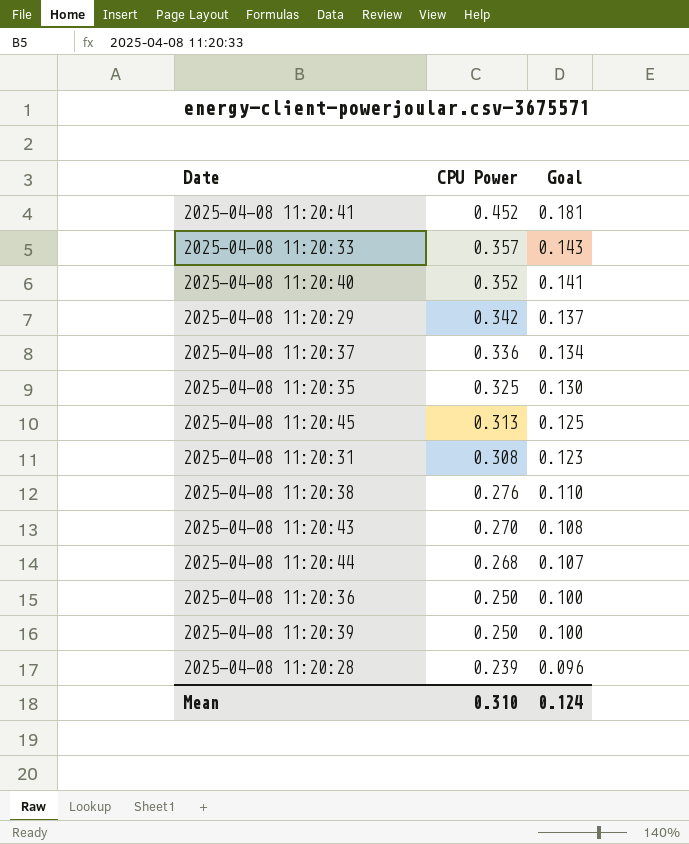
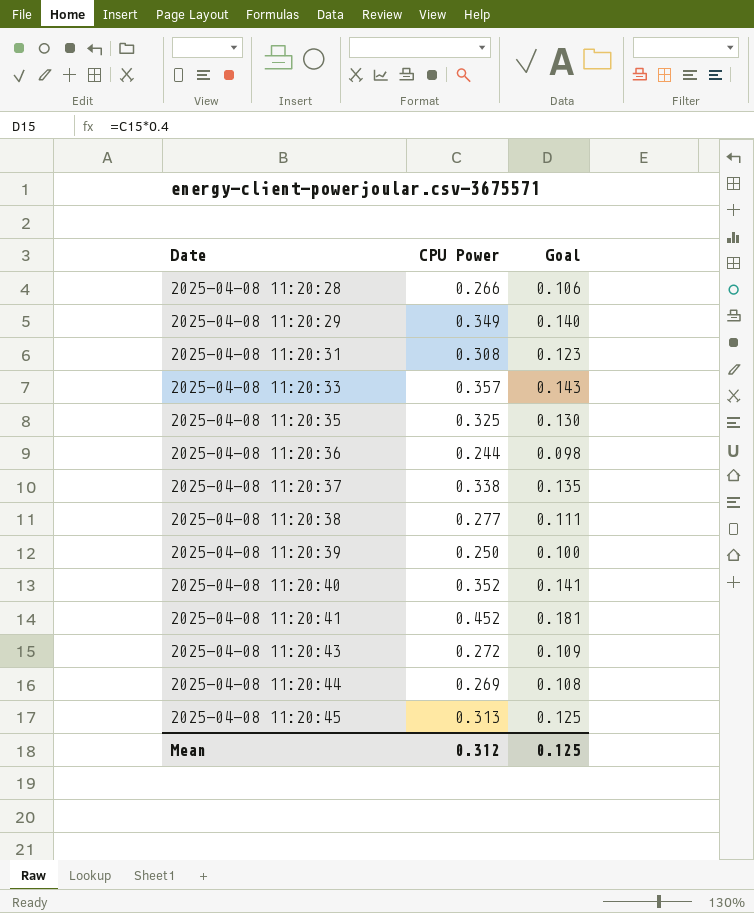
row order: CPU Power descending -> Date ascending
2025-04-08 11:20:28 | CPU Power: 0.239 -> 0.266
2025-04-08 11:20:28 | Goal: 0.096 -> 0.106
2025-04-08 11:20:29 | CPU Power: 0.342 -> 0.349
2025-04-08 11:20:29 | Goal: 0.137 -> 0.140
2025-04-08 11:20:36 | CPU Power: 0.250 -> 0.244
2025-04-08 11:20:36 | Goal: 0.100 -> 0.098
2025-04-08 11:20:37 | CPU Power: 0.336 -> 0.338
2025-04-08 11:20:37 | Goal: 0.134 -> 0.135
2025-04-08 11:20:38 | CPU Power: 0.276 -> 0.277
2025-04-08 11:20:38 | Goal: 0.110 -> 0.111
2025-04-08 11:20:43 | CPU Power: 0.270 -> 0.272
2025-04-08 11:20:43 | Goal: 0.108 -> 0.109
2025-04-08 11:20:44 | CPU Power: 0.268 -> 0.269
2025-04-08 11:20:44 | Goal: 0.107 -> 0.108
Mean | CPU Power: 0.310 -> 0.312
Mean | Goal: 0.124 -> 0.125

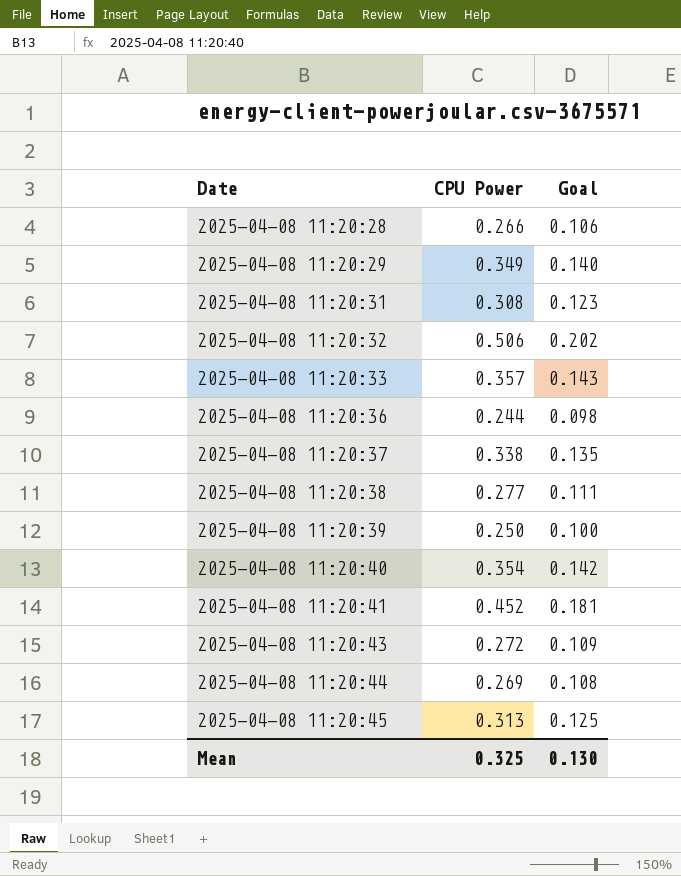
row 2025-04-08 11:20:35: 0.325 | 0.130 -> none
row 2025-04-08 11:20:32: none -> 0.506 | 0.202
2025-04-08 11:20:40 | CPU Power: 0.352 -> 0.354
2025-04-08 11:20:40 | Goal: 0.141 -> 0.142
Mean | CPU Power: 0.312 -> 0.325
Mean | Goal: 0.125 -> 0.130

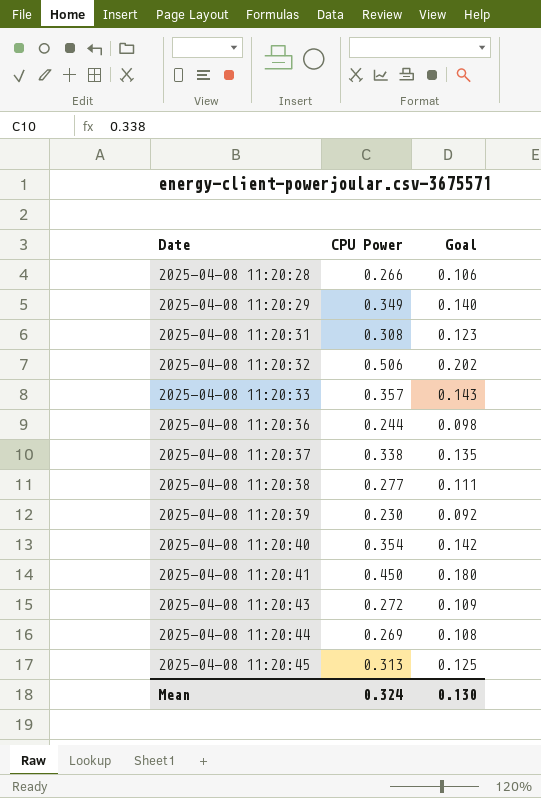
2025-04-08 11:20:39 | CPU Power: 0.250 -> 0.230
2025-04-08 11:20:39 | Goal: 0.100 -> 0.092
2025-04-08 11:20:41 | CPU Power: 0.452 -> 0.450
2025-04-08 11:20:41 | Goal: 0.181 -> 0.180
Mean | CPU Power: 0.325 -> 0.324

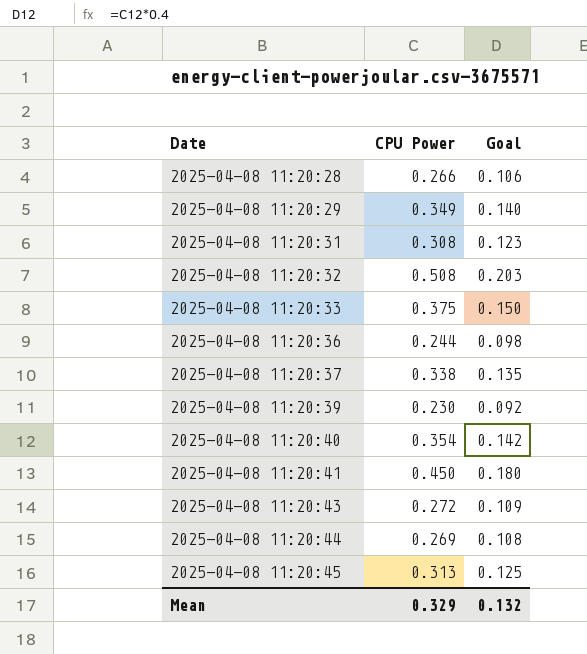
row 2025-04-08 11:20:38: 0.277 | 0.111 -> none
2025-04-08 11:20:32 | CPU Power: 0.506 -> 0.508
2025-04-08 11:20:32 | Goal: 0.202 -> 0.203
2025-04-08 11:20:33 | CPU Power: 0.357 -> 0.375
2025-04-08 11:20:33 | Goal: 0.143 -> 0.150
Mean | CPU Power: 0.324 -> 0.329
Mean | Goal: 0.130 -> 0.132

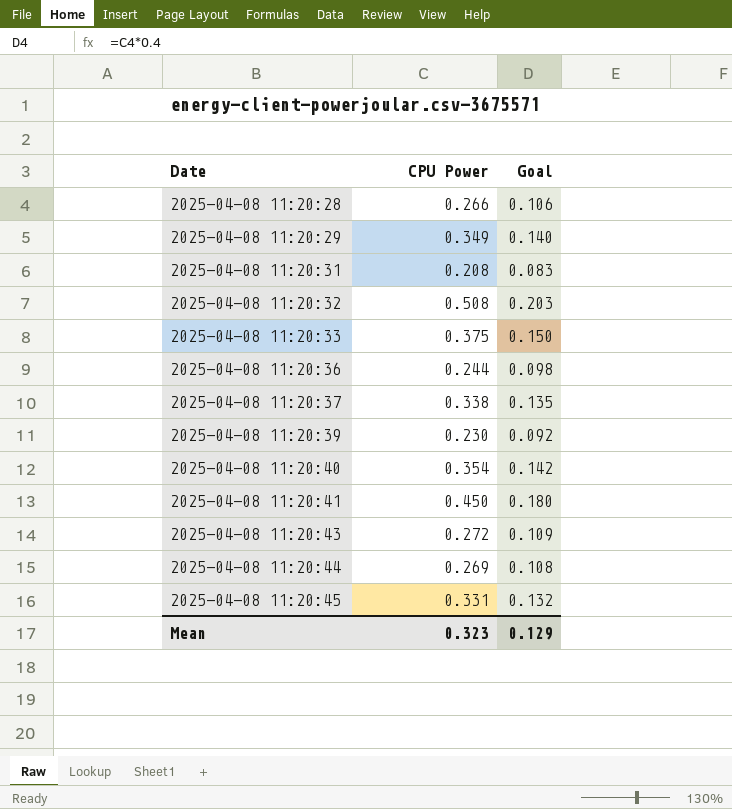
2025-04-08 11:20:31 | CPU Power: 0.308 -> 0.208
2025-04-08 11:20:31 | Goal: 0.123 -> 0.083
2025-04-08 11:20:45 | CPU Power: 0.313 -> 0.331
2025-04-08 11:20:45 | Goal: 0.125 -> 0.132
Mean | CPU Power: 0.329 -> 0.323
Mean | Goal: 0.132 -> 0.129

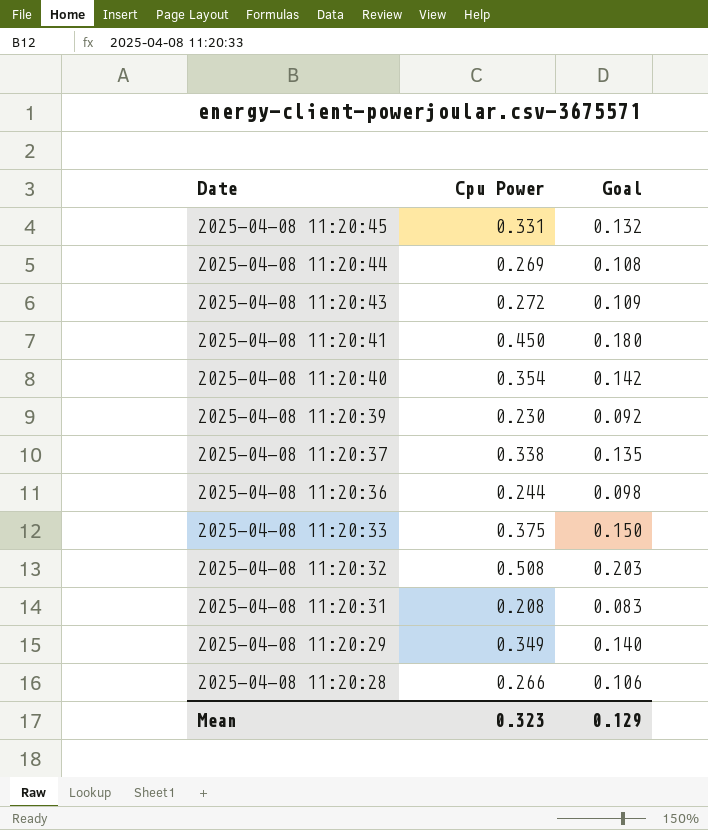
row order: Date ascending -> Date descending
column name: CPU Power -> Cpu Power

